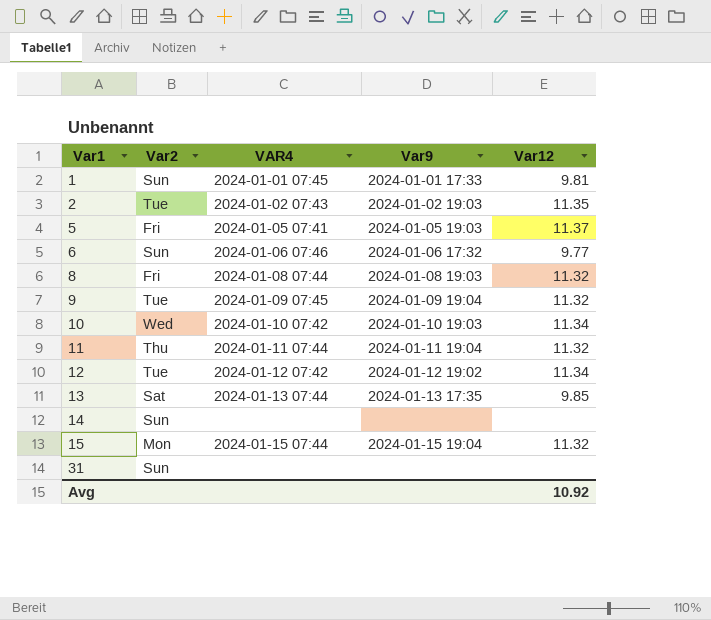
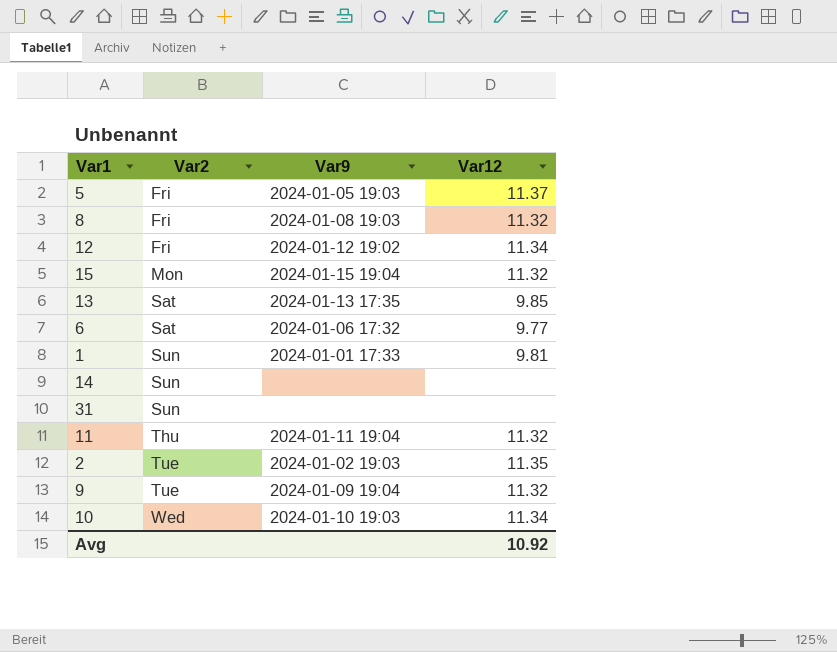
row order: Var1 ascending -> Var2 ascending
column VAR4 | position: 3 -> none
12 | Var2: Tue -> Fri
6 | Var2: Sun -> Sat

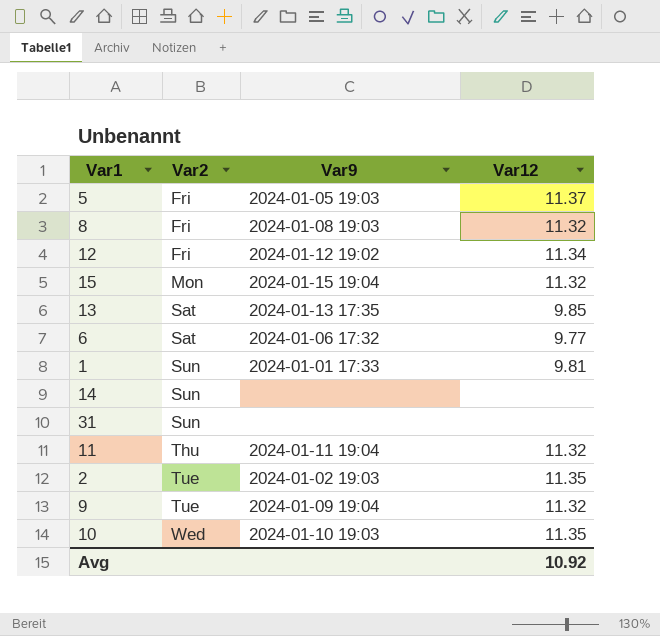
10 | Var12: 11.34 -> 11.35

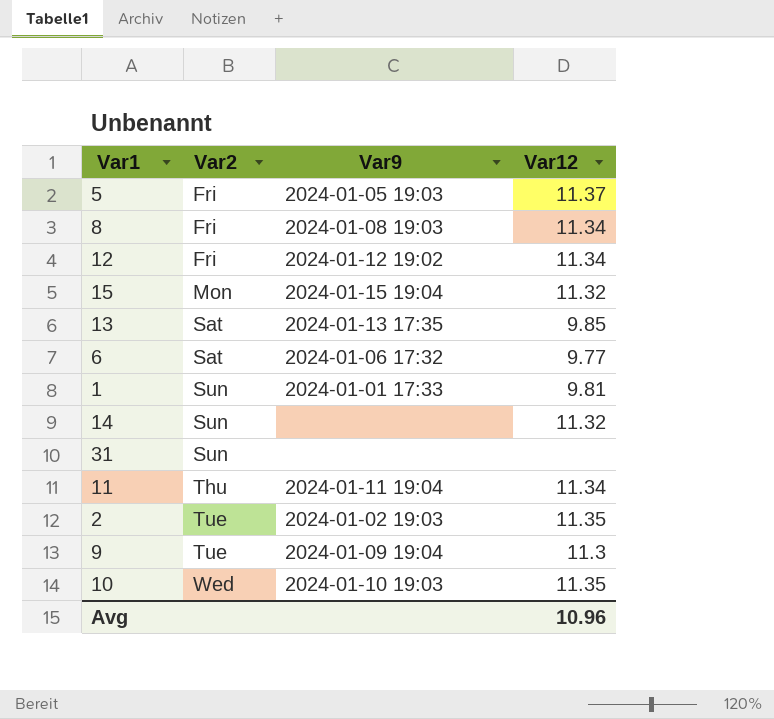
8 | Var12: 11.32 -> 11.34
14 | Var12: none -> 11.32
11 | Var12: 11.32 -> 11.34
9 | Var12: 11.32 -> 11.3
Avg | Var12: 10.92 -> 10.96

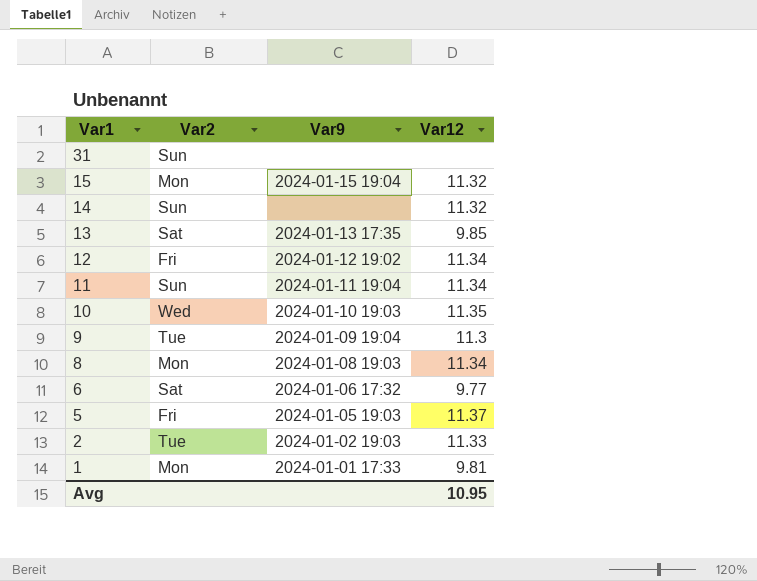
row order: Var2 ascending -> Var1 descending
11 | Var2: Thu -> Sun
8 | Var2: Fri -> Mon
2 | Var12: 11.35 -> 11.33
1 | Var2: Sun -> Mon
Avg | Var12: 10.96 -> 10.95

